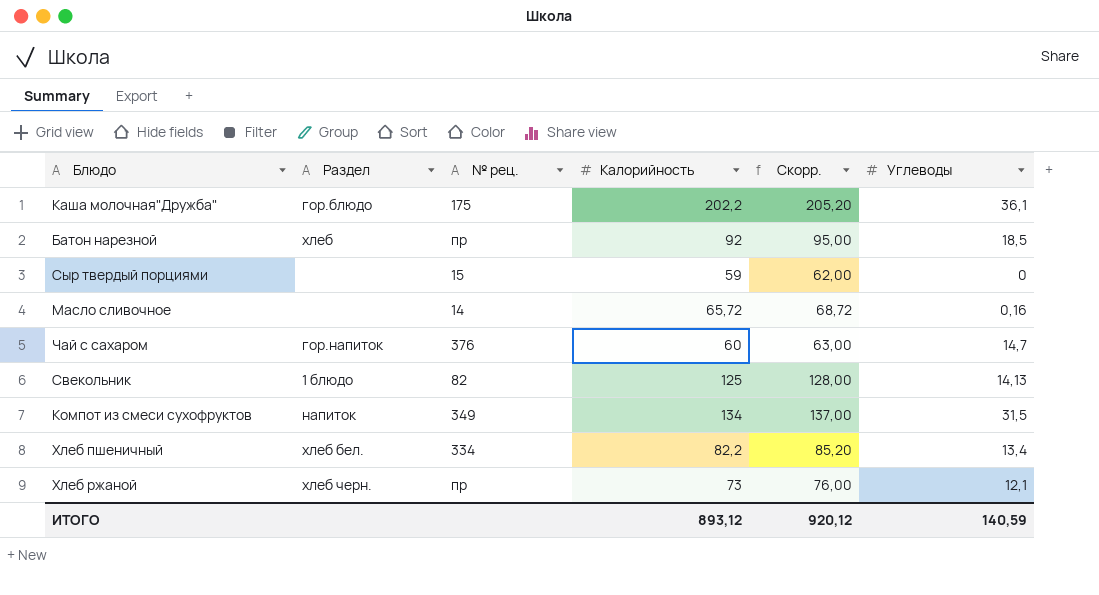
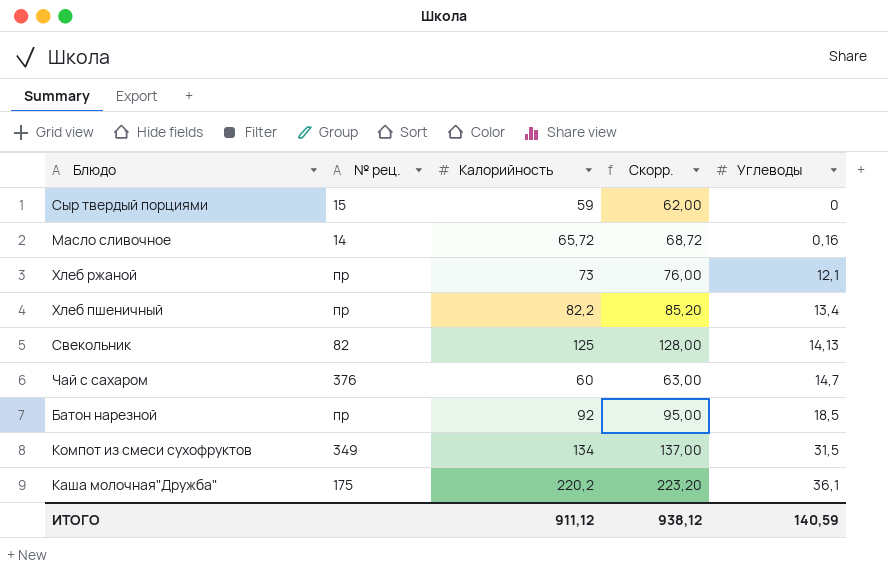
row order: none -> Углеводы ascending
column Раздел | position: 2 -> none
Хлеб пшеничный | № рец.: 334 -> пр
Каша молочная"Дружба" | Калорийность: 202,2 -> 220,2
Каша молочная"Дружба" | Скорр.: 205,20 -> 223,20
ИТОГО | Калорийность: 893,12 -> 911,12
ИТОГО | Скорр.: 920,12 -> 938,12

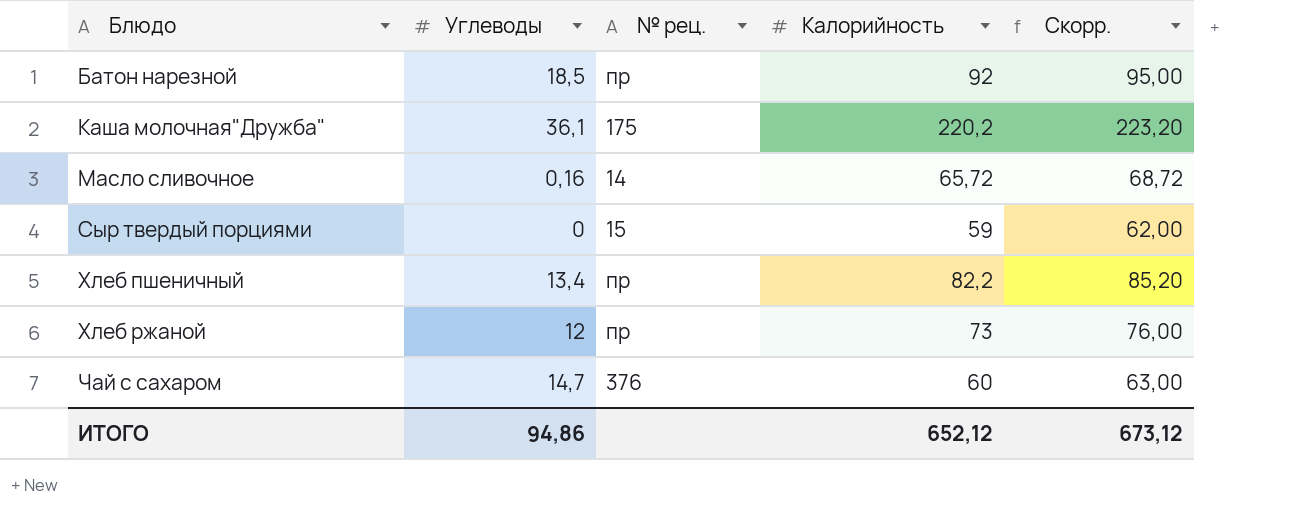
row order: Углеводы ascending -> Блюдо ascending
column Углеводы | position: 5 -> 2
row Свекольник: 82 | 125 | 128,00 | 14,13 -> none
row Компот из смеси сухофруктов: 349 | 134 | 137,00 | 31,5 -> none
Хлеб ржаной | Углеводы: 12,1 -> 12
ИТОГО | Углеводы: 140,59 -> 94,86
ИТОГО | Калорийность: 911,12 -> 652,12
ИТОГО | Скорр.: 938,12 -> 673,12

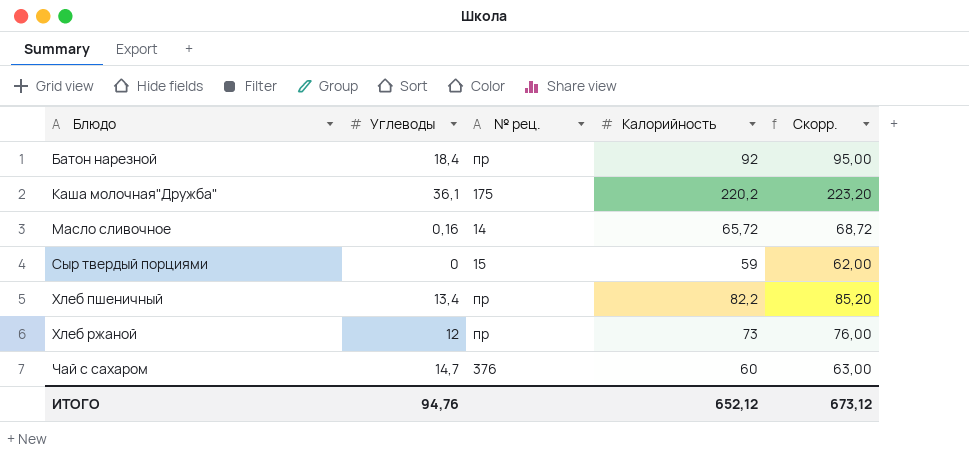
Батон нарезной | Углеводы: 18,5 -> 18,4
ИТОГО | Углеводы: 94,86 -> 94,76

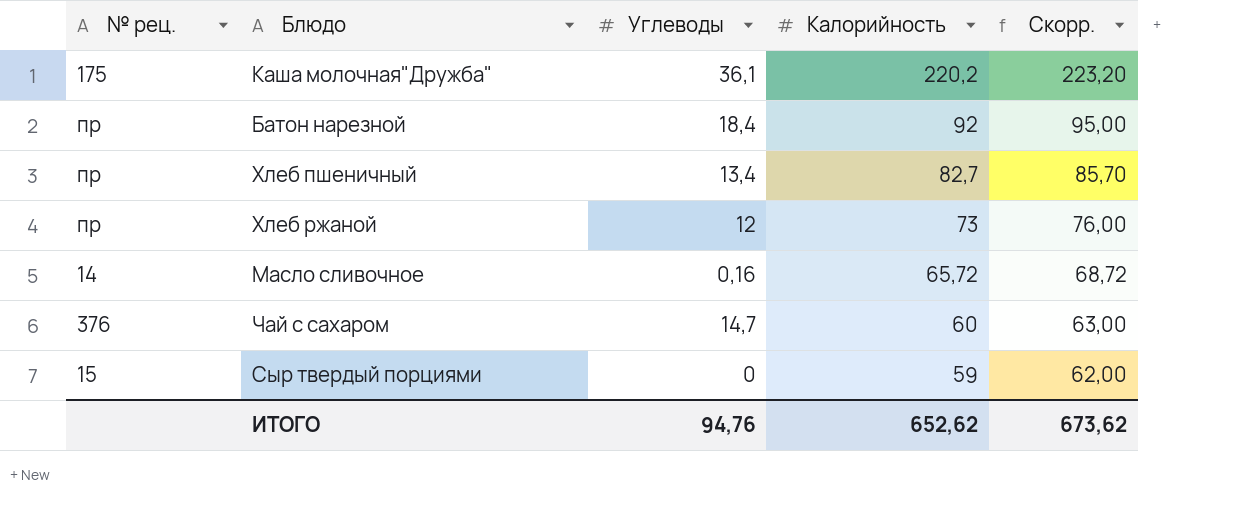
row order: Блюдо ascending -> Калорийность descending
column № рец. | position: 3 -> 1
Хлеб пшеничный | Калорийность: 82,2 -> 82,7
Хлеб пшеничный | Скорр.: 85,20 -> 85,70
ИТОГО | Калорийность: 652,12 -> 652,62
ИТОГО | Скорр.: 673,12 -> 673,62

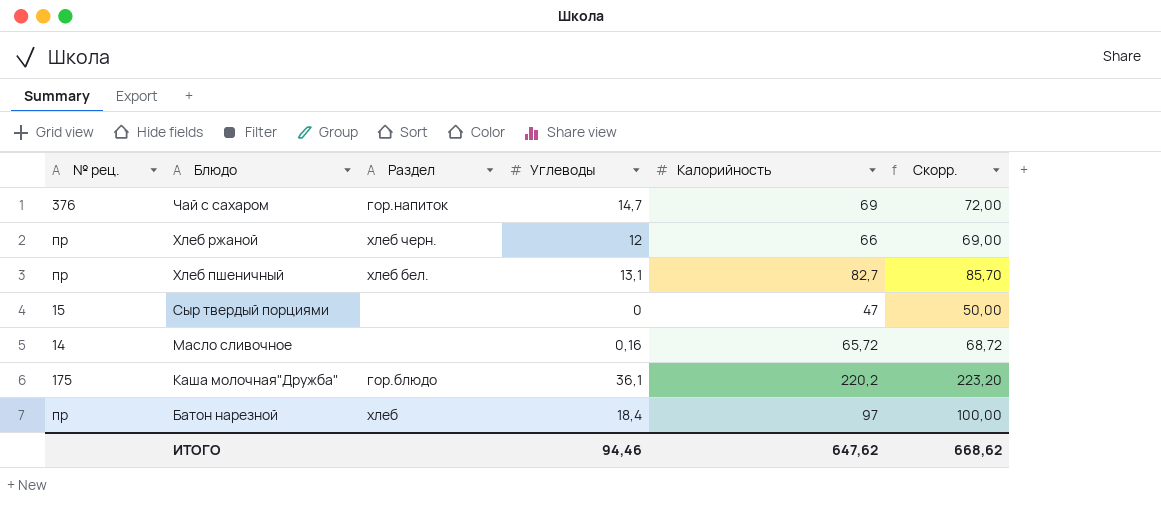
row order: Калорийность descending -> Блюдо descending
column Раздел | position: none -> 3
Чай с сахаром | Калорийность: 60 -> 69
Чай с сахаром | Скорр.: 63,00 -> 72,00
Хлеб ржаной | Калорийность: 73 -> 66
Хлеб ржаной | Скорр.: 76,00 -> 69,00
Хлеб пшеничный | Углеводы: 13,4 -> 13,1
Сыр твердый порциями | Калорийность: 59 -> 47
Сыр твердый порциями | Скорр.: 62,00 -> 50,00
Батон нарезной | Калорийность: 92 -> 97
Батон нарезной | Скорр.: 95,00 -> 100,00
ИТОГО | Углеводы: 94,76 -> 94,46
ИТОГО | Калорийность: 652,62 -> 647,62
ИТОГО | Скорр.: 673,62 -> 668,62

